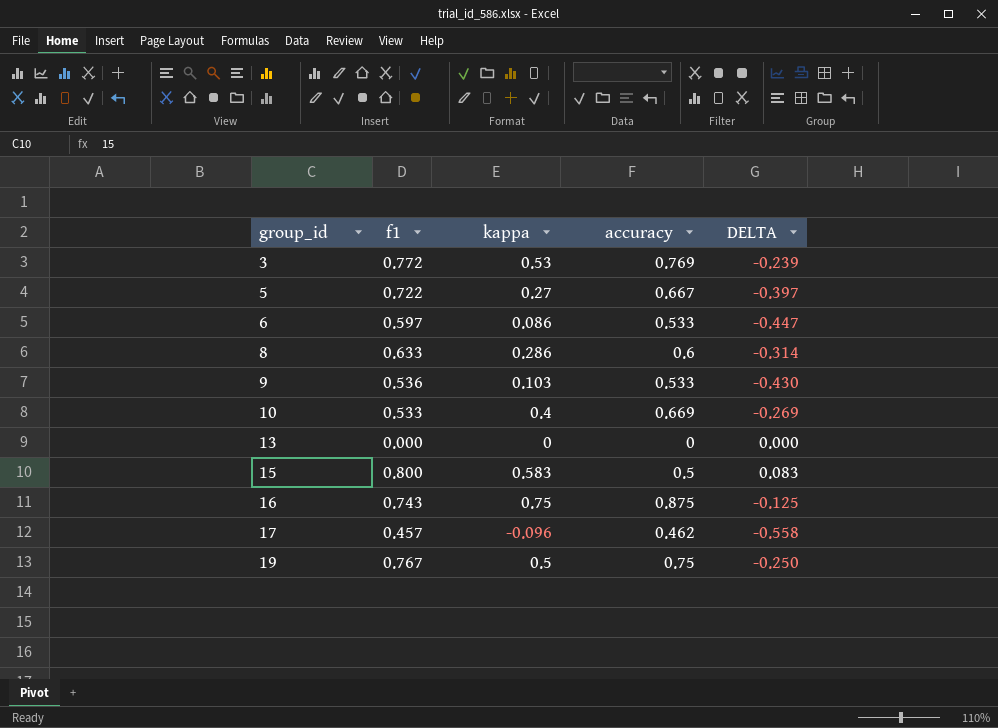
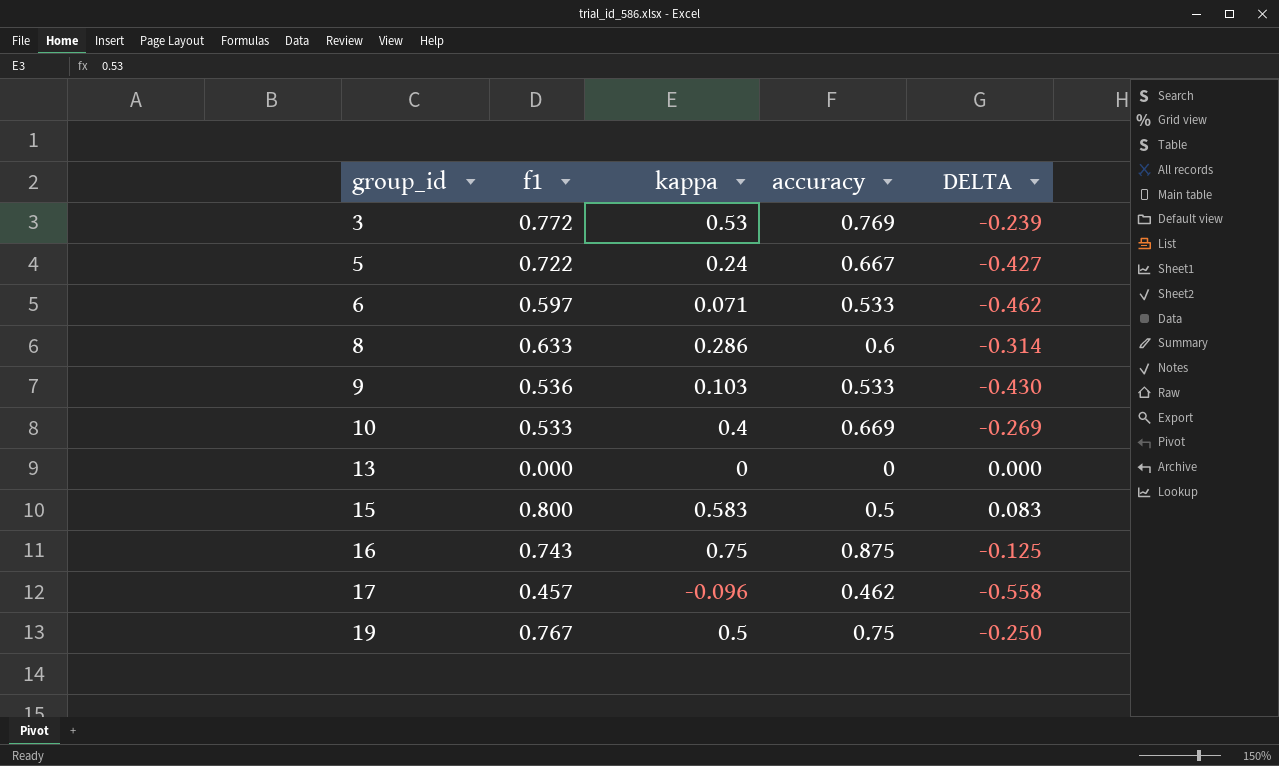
5 | kappa: 0.27 -> 0.24
5 | DELTA: -0.397 -> -0.427
6 | kappa: 0.086 -> 0.071
6 | DELTA: -0.447 -> -0.462

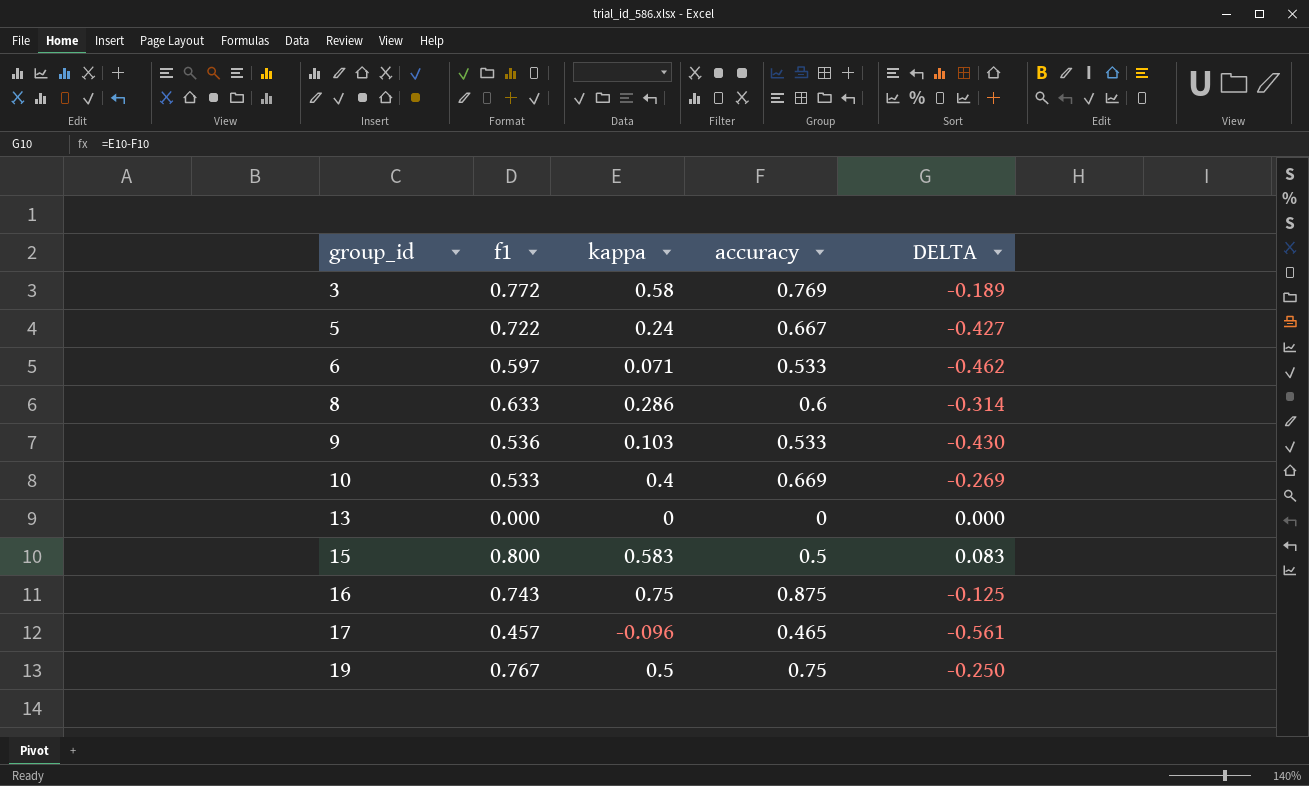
3 | kappa: 0.53 -> 0.58
3 | DELTA: -0.239 -> -0.189
17 | accuracy: 0.462 -> 0.465
17 | DELTA: -0.558 -> -0.561

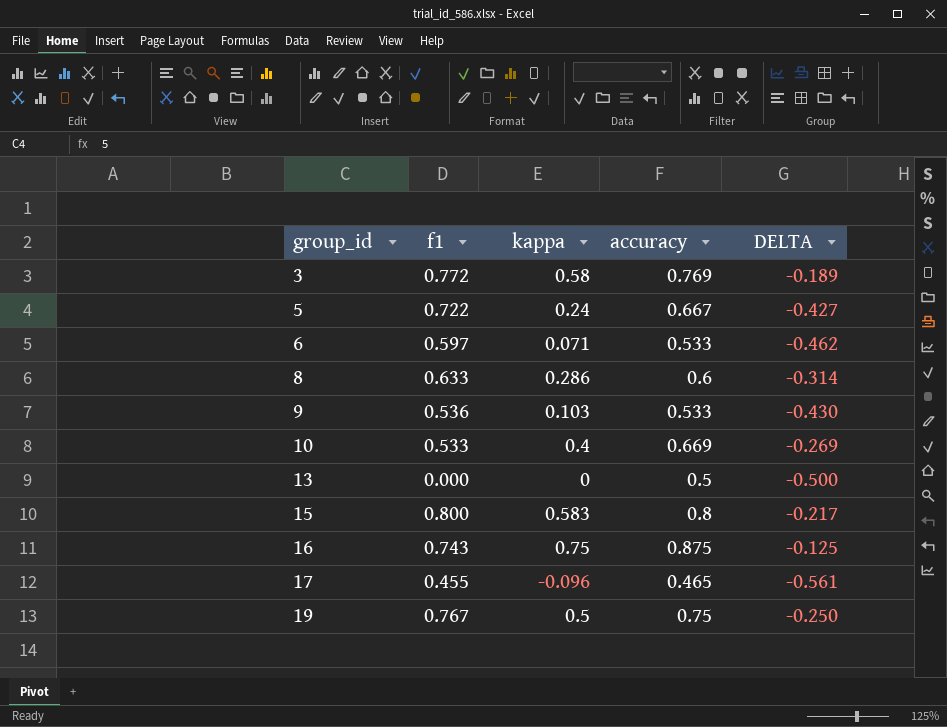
13 | accuracy: 0 -> 0.5
13 | DELTA: 0.000 -> -0.500
15 | accuracy: 0.5 -> 0.8
15 | DELTA: 0.083 -> -0.217
17 | f1: 0.457 -> 0.455

